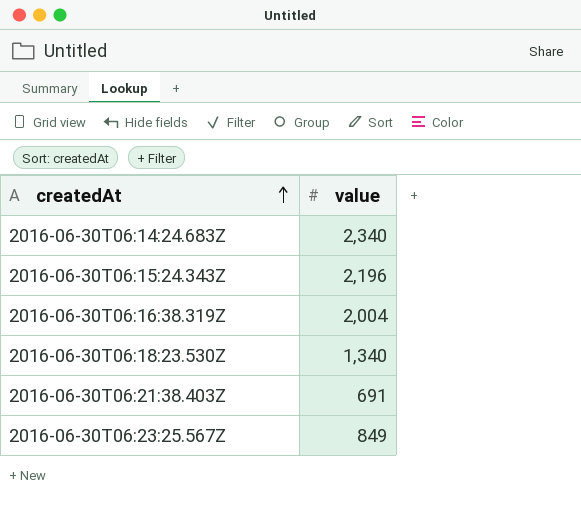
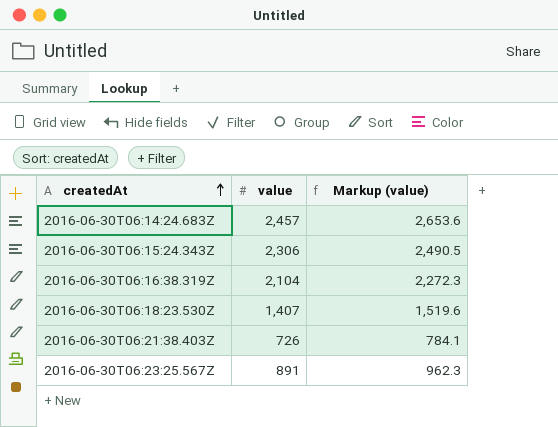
column Markup (value) | formula: none -> [value] * 1.08
2016-06-30T06:14:24.683Z | value: 2,340 -> 2,457
2016-06-30T06:15:24.343Z | value: 2,196 -> 2,306
2016-06-30T06:16:38.319Z | value: 2,004 -> 2,104
2016-06-30T06:18:23.530Z | value: 1,340 -> 1,407
2016-06-30T06:21:38.403Z | value: 691 -> 726
2016-06-30T06:23:25.567Z | value: 849 -> 891

